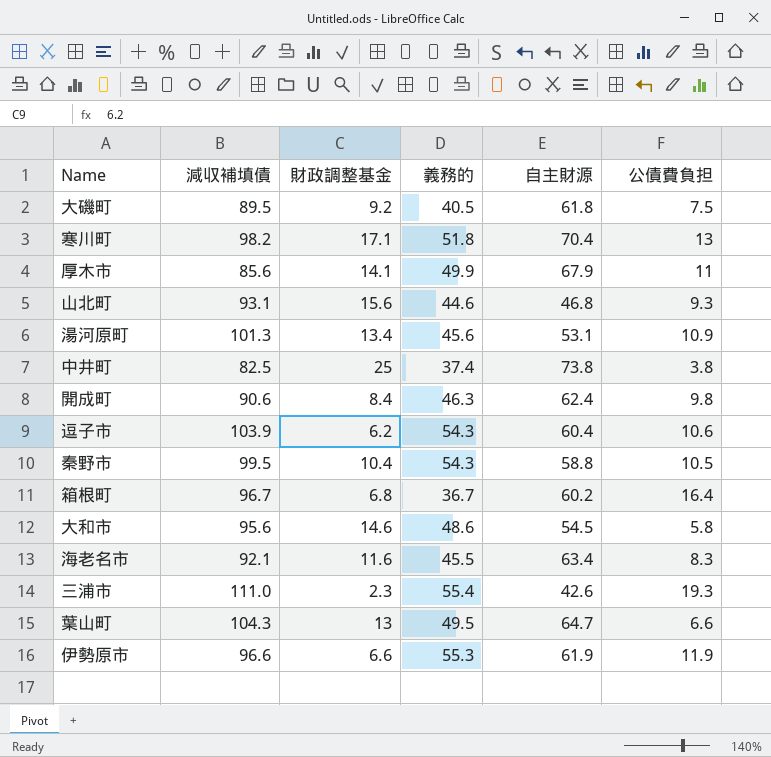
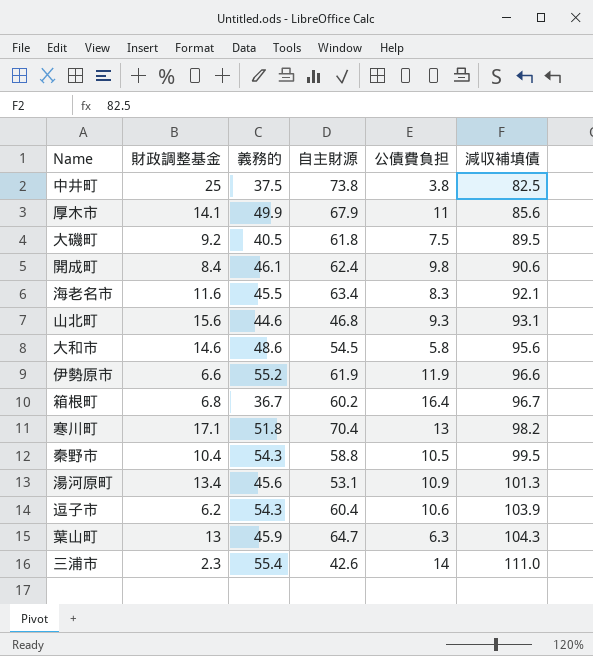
row order: none -> 減収補填債 ascending
column 減収補填債 | position: 2 -> 6
中井町 | 義務的: 37.4 -> 37.5
開成町 | 義務的: 46.3 -> 46.1
伊勢原市 | 義務的: 55.3 -> 55.2
葉山町 | 義務的: 49.5 -> 45.9
葉山町 | 公債費負担: 6.6 -> 6.3
三浦市 | 公債費負担: 19.3 -> 14

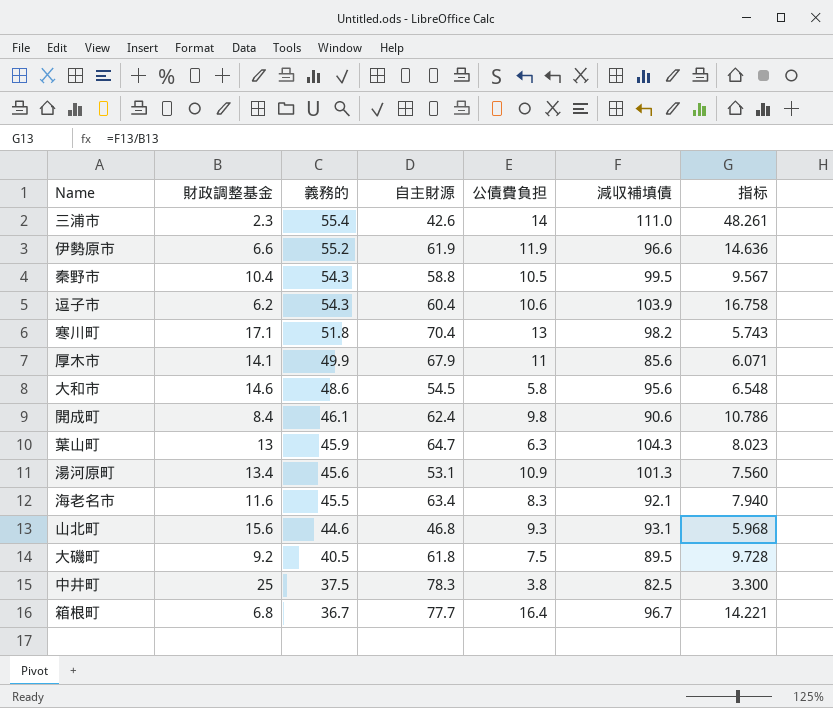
row order: 減収補填債 ascending -> 義務的 descending
column 指标 | formula: none -> [減収補填債] / [財政調整基金]
中井町 | 自主財源: 73.8 -> 78.3
箱根町 | 自主財源: 60.2 -> 77.7

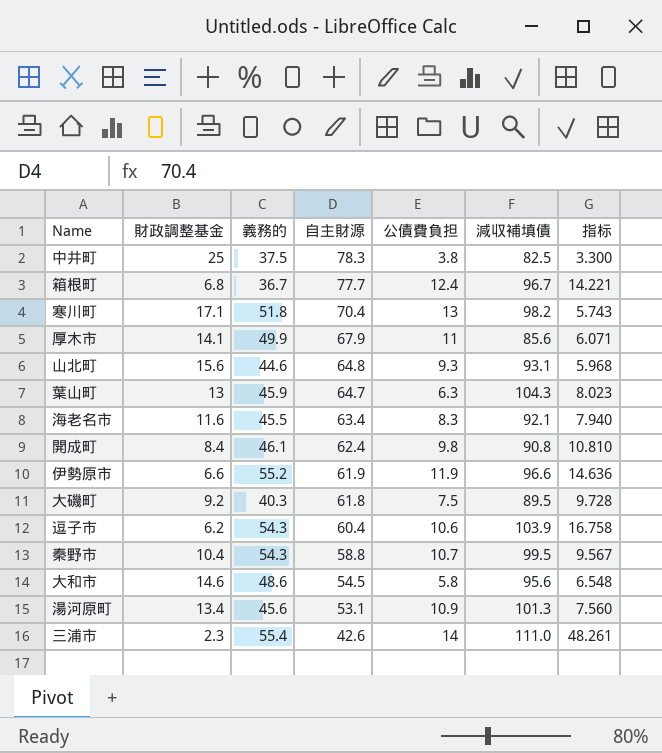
row order: 義務的 descending -> 自主財源 descending
箱根町 | 公債費負担: 16.4 -> 12.4
山北町 | 自主財源: 46.8 -> 64.8
開成町 | 減収補填債: 90.6 -> 90.8
開成町 | 指标: 10.786 -> 10.810
大磯町 | 義務的: 40.5 -> 40.3
秦野市 | 公債費負担: 10.5 -> 10.7

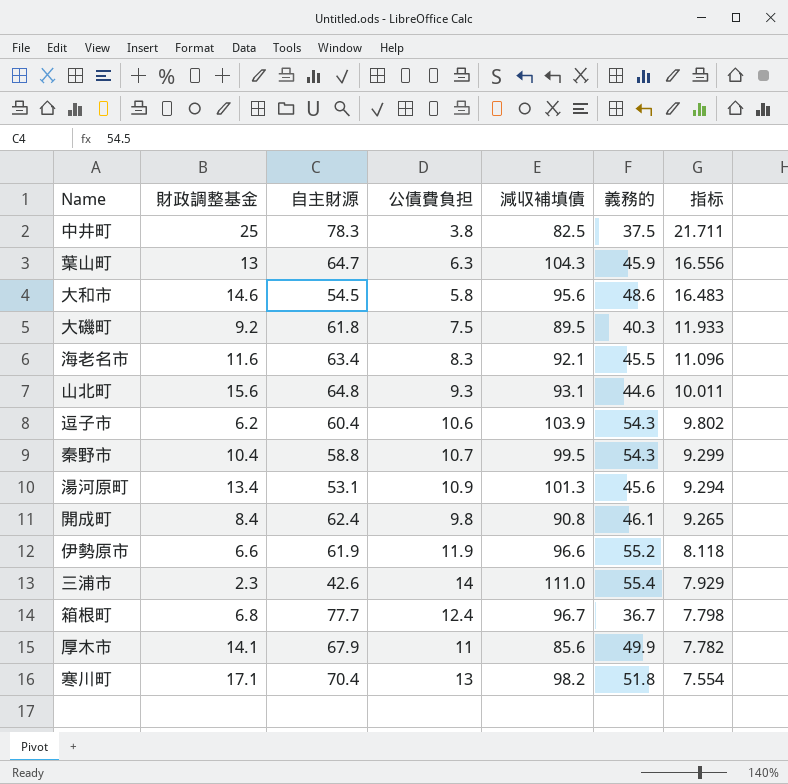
row order: 自主財源 descending -> 指标 descending
column 義務的 | position: 3 -> 6
column 指标 | formula: [減収補填債] / [財政調整基金] -> [減収補填債] / [公債費負担]

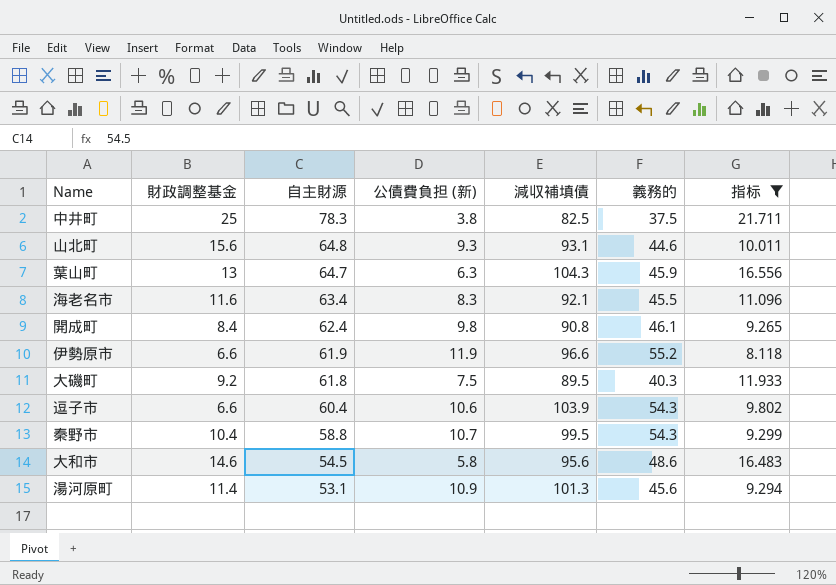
filter: none -> 指标 >= 8.118
row order: 指标 descending -> 自主財源 descending
column name: 公債費負担 -> 公債費負担 (新)
逗子市 | 財政調整基金: 6.2 -> 6.6
湯河原町 | 財政調整基金: 13.4 -> 11.4

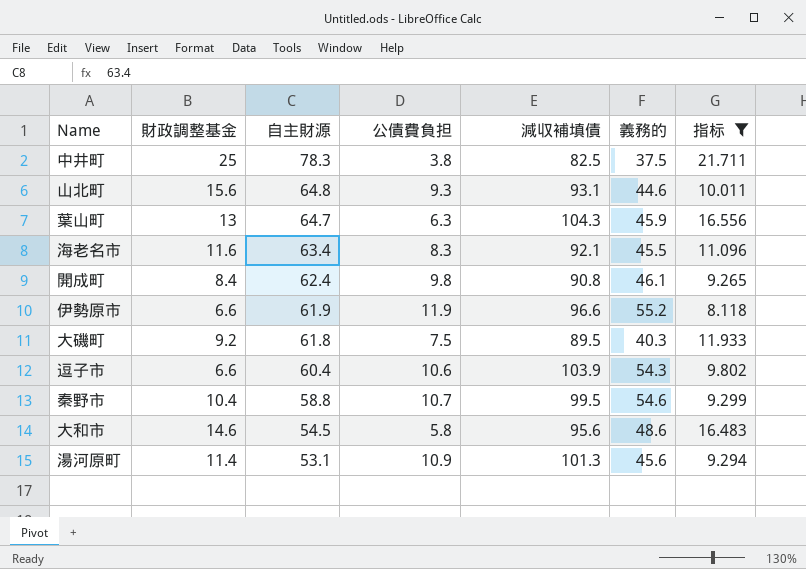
column name: 公債費負担 (新) -> 公債費負担
秦野市 | 義務的: 54.3 -> 54.6

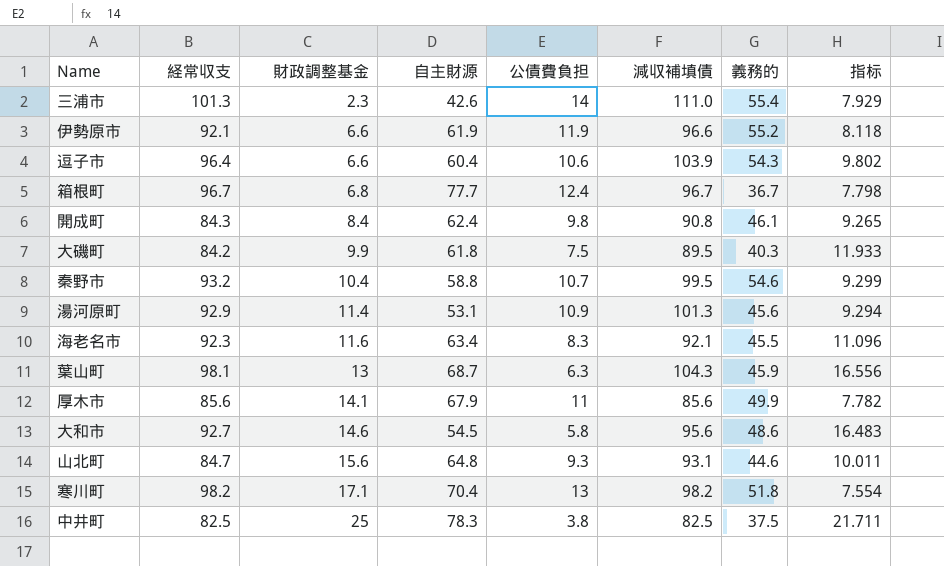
filter: 指标 >= 8.118 -> none
row order: 自主財源 descending -> 財政調整基金 ascending
column 経常収支 | position: none -> 2
大磯町 | 財政調整基金: 9.2 -> 9.9
葉山町 | 自主財源: 64.7 -> 68.7

